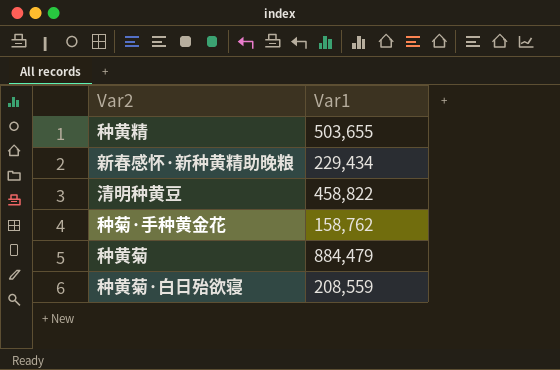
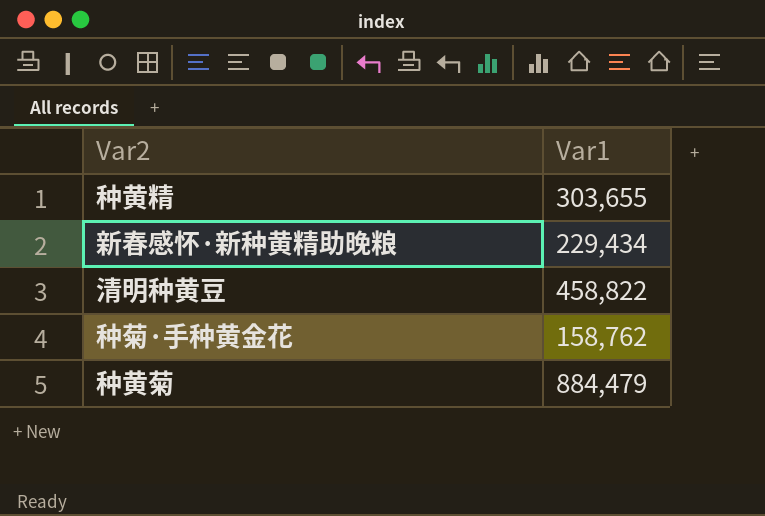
row 种黄菊·白日殆欲寝: 208,559 -> none
种黄精 | Var1: 503,655 -> 303,655

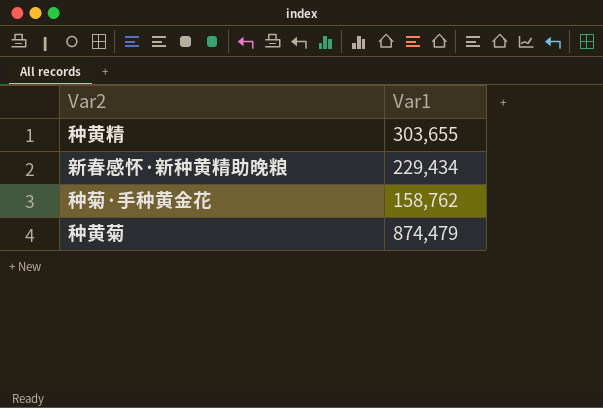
row 清明种黄豆: 458,822 -> none
种黄菊 | Var1: 884,479 -> 874,479

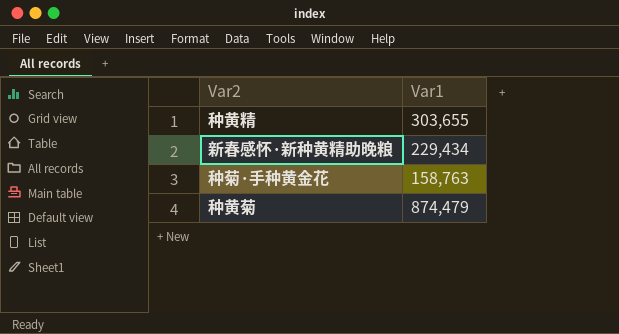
种菊·手种黄金花 | Var1: 158,762 -> 158,763

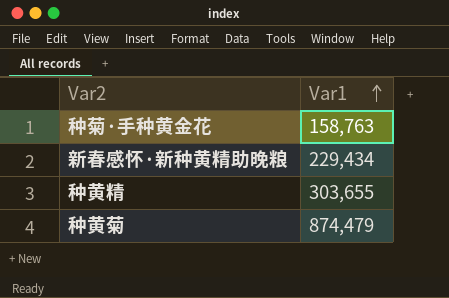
row order: none -> Var1 ascending

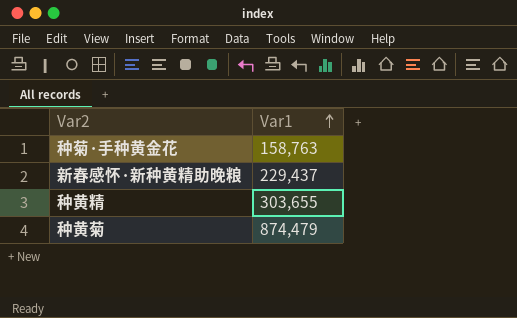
新春感怀·新种黄精助晚粮 | Var1: 229,434 -> 229,437

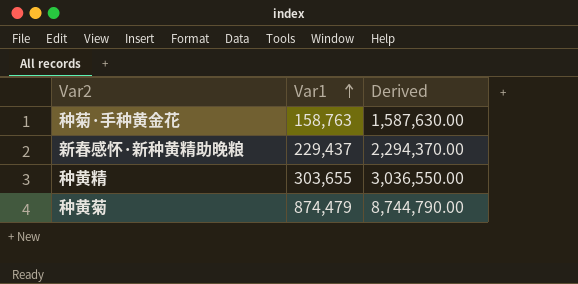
column Derived | formula: none -> [Var1] * 10

